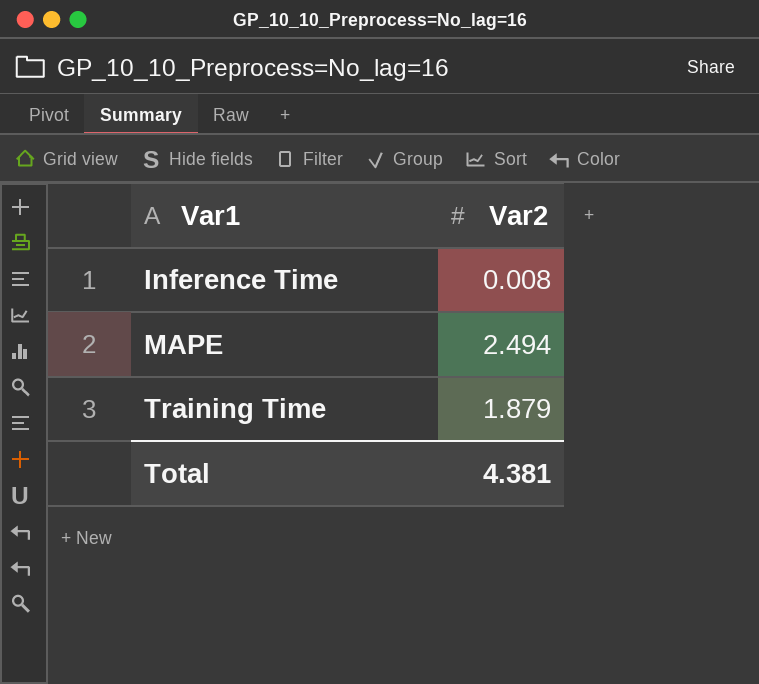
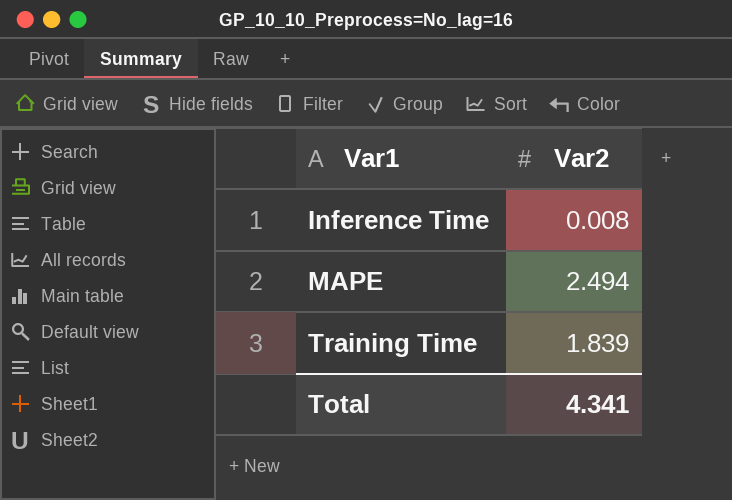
Training Time | Var2: 1.879 -> 1.839
Total | Var2: 4.381 -> 4.341

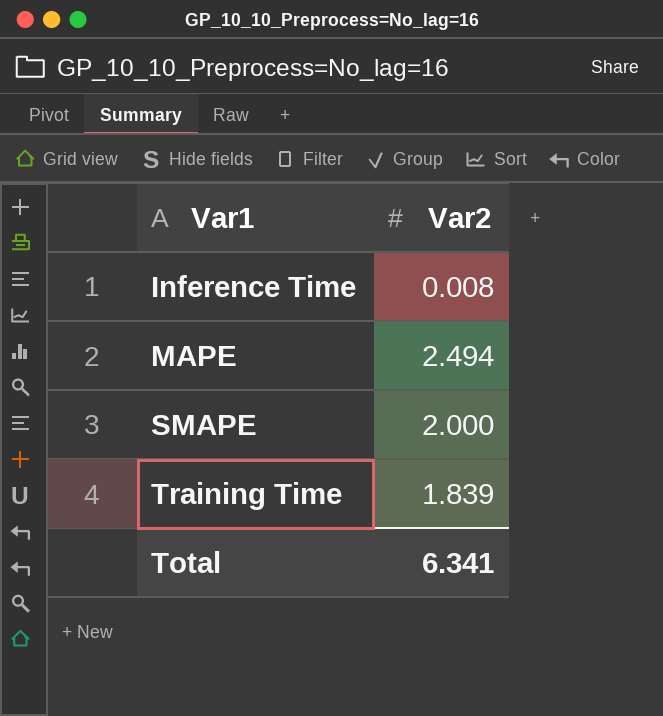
row SMAPE: none -> 2.000
Total | Var2: 4.341 -> 6.341

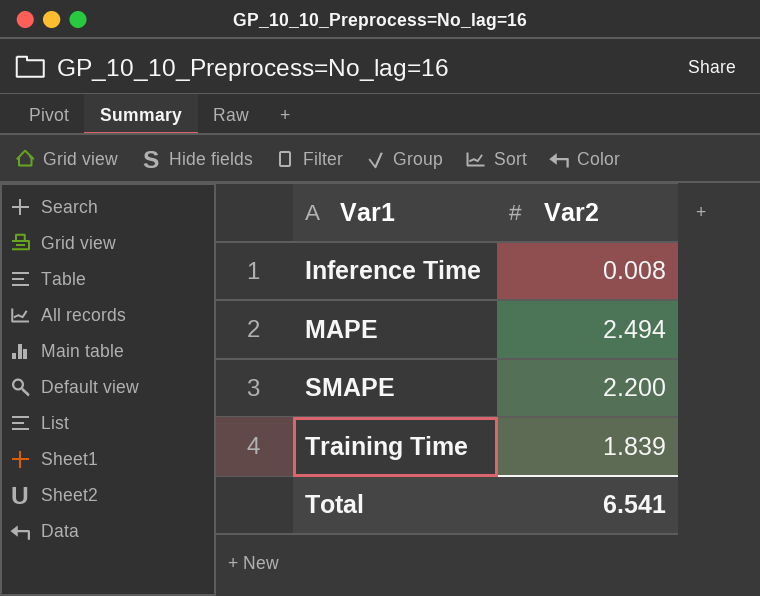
SMAPE | Var2: 2.000 -> 2.200
Total | Var2: 6.341 -> 6.541

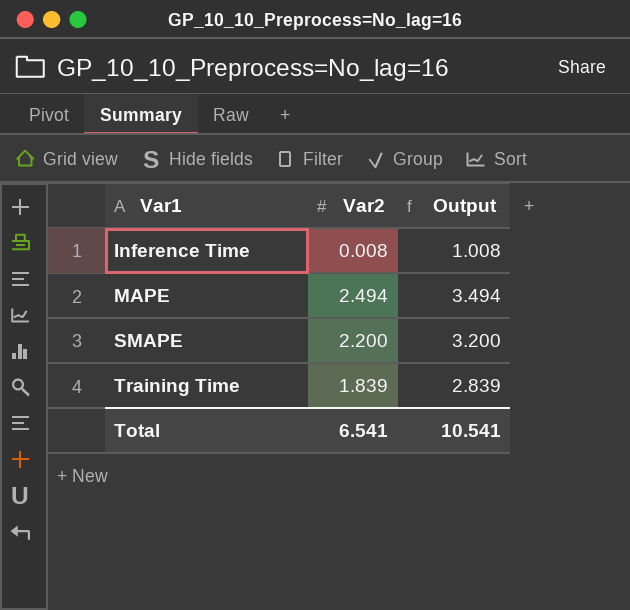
column Output | formula: none -> [Var2] + 1

